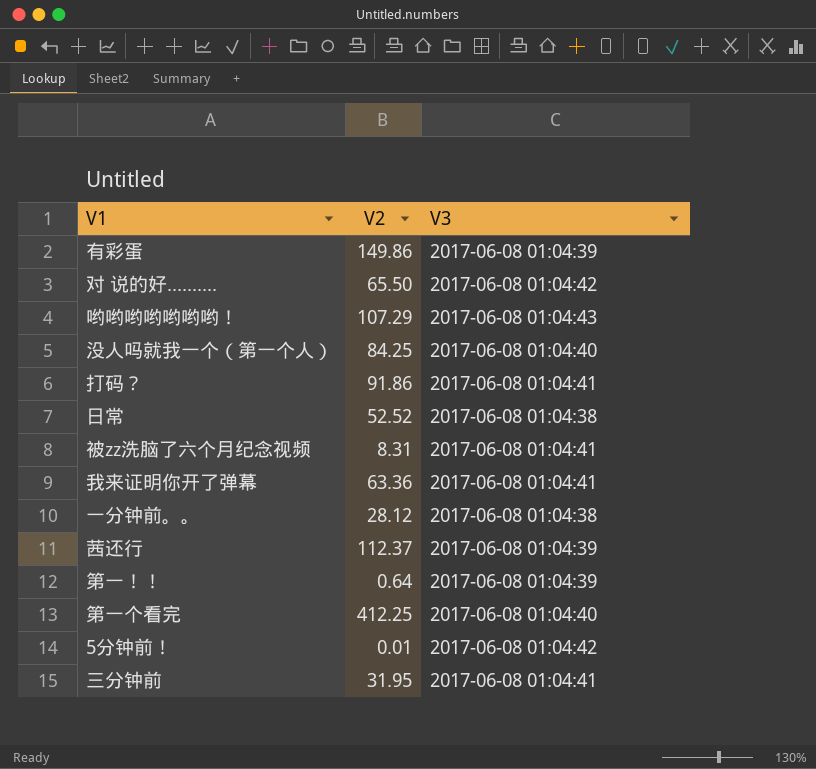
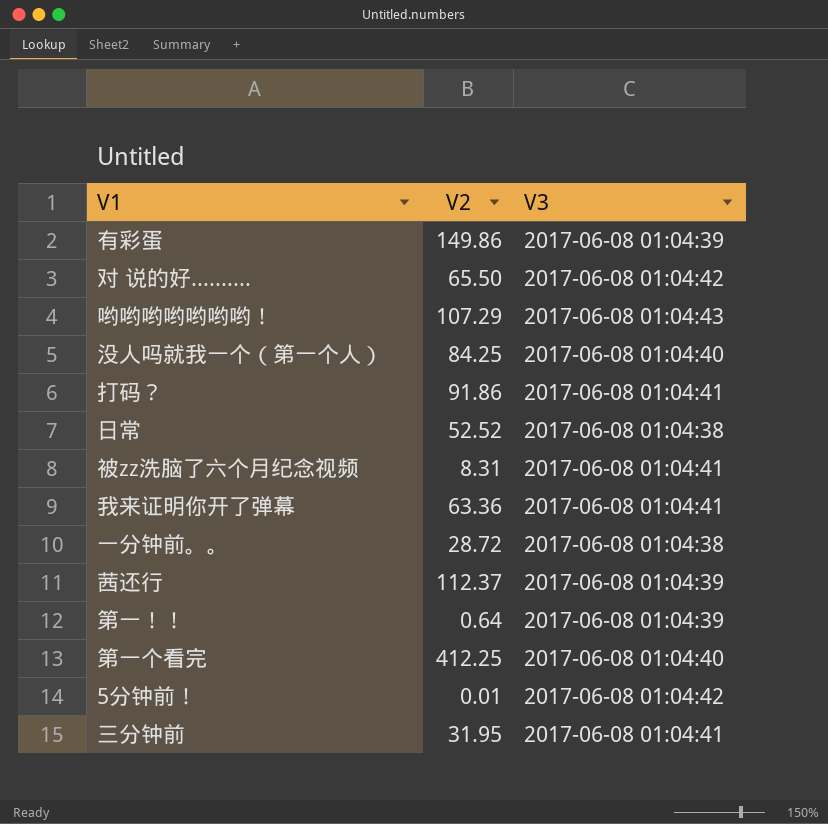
一分钟前。。 | V2: 28.12 -> 28.72

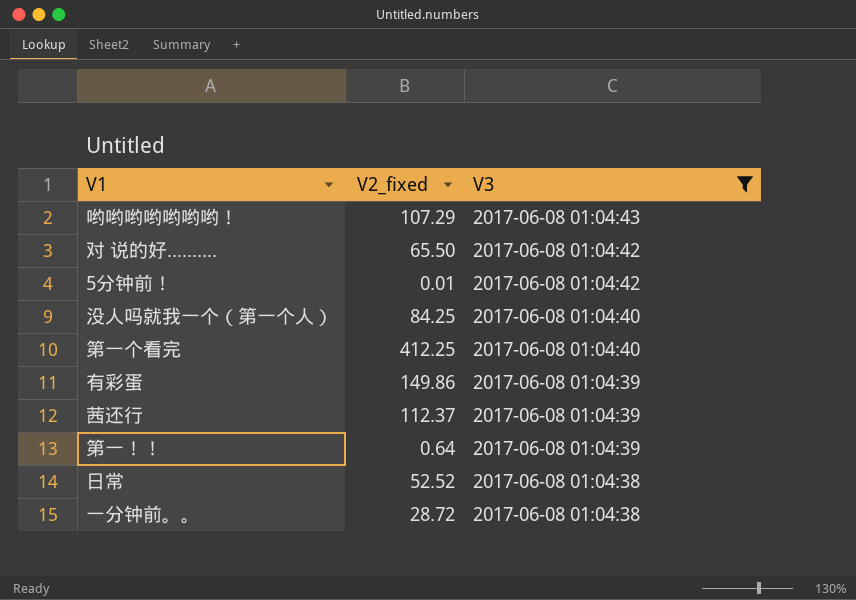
filter: none -> V3 != 2017-06-08 01:04:41
row order: none -> V3 descending
column name: V2 -> V2_fixed

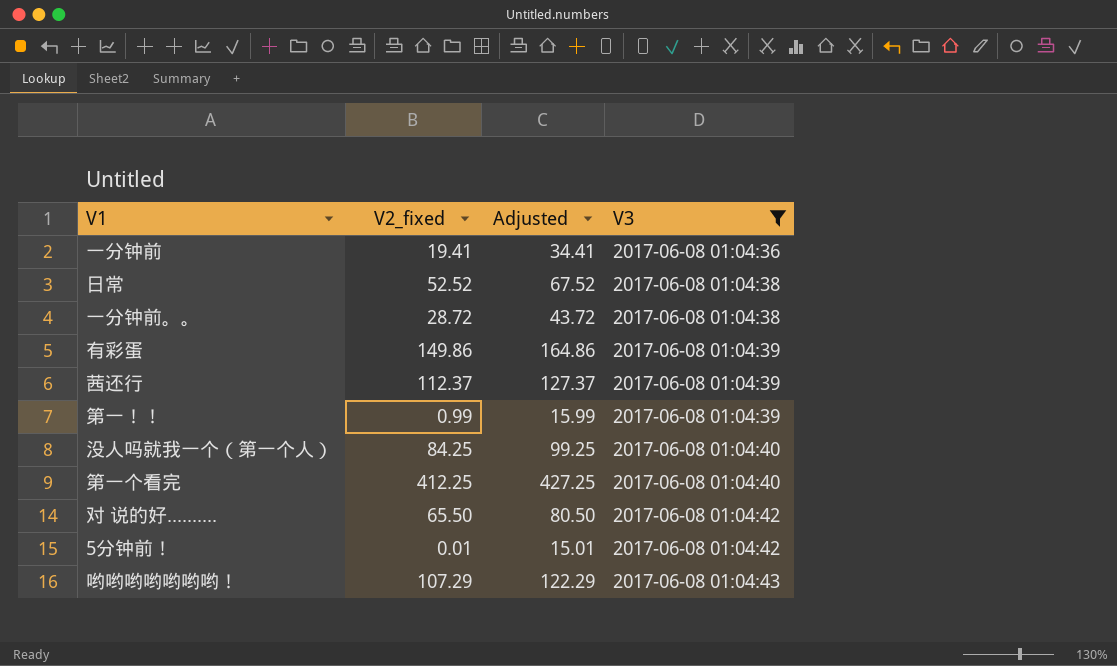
row order: V3 descending -> V3 ascending
column Adjusted | formula: none -> [V2_fixed] + 15
row 一分钟前: none -> 19.41 | 34.41 | 2017-06-08 01:04:36
第一！！ | V2_fixed: 0.64 -> 0.99

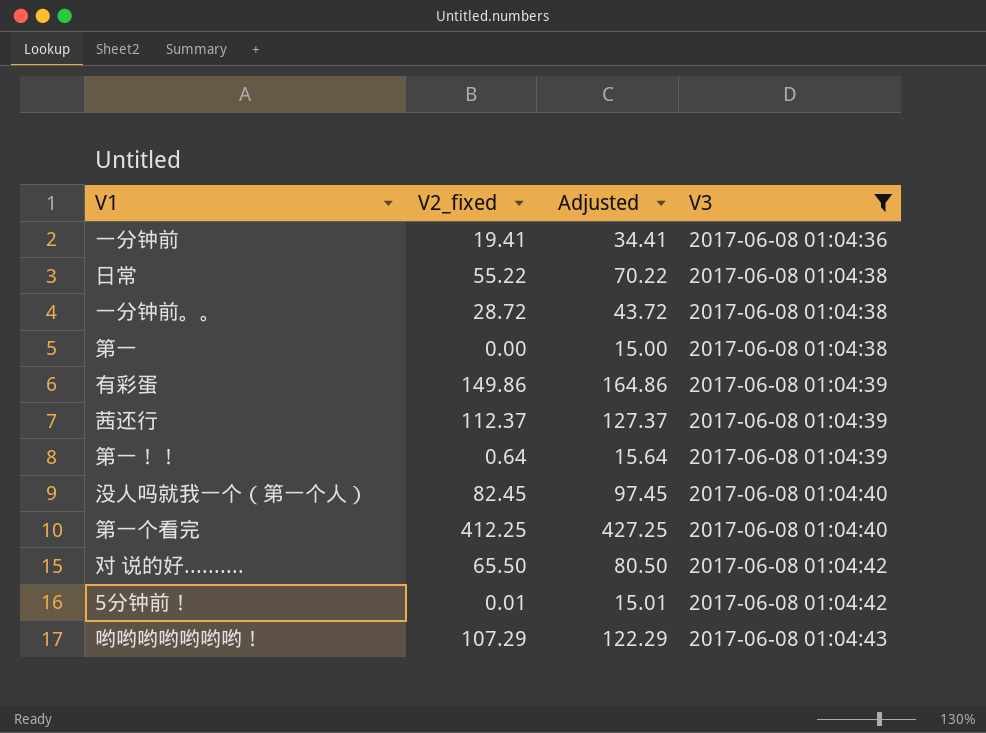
日常 | V2_fixed: 52.52 -> 55.22
日常 | Adjusted: 67.52 -> 70.22
row 第一: none -> 0.00 | 15.00 | 2017-06-08 01:04:38
第一！！ | V2_fixed: 0.99 -> 0.64
第一！！ | Adjusted: 15.99 -> 15.64
没人吗就我一个（第一个人） | V2_fixed: 84.25 -> 82.45
没人吗就我一个（第一个人） | Adjusted: 99.25 -> 97.45

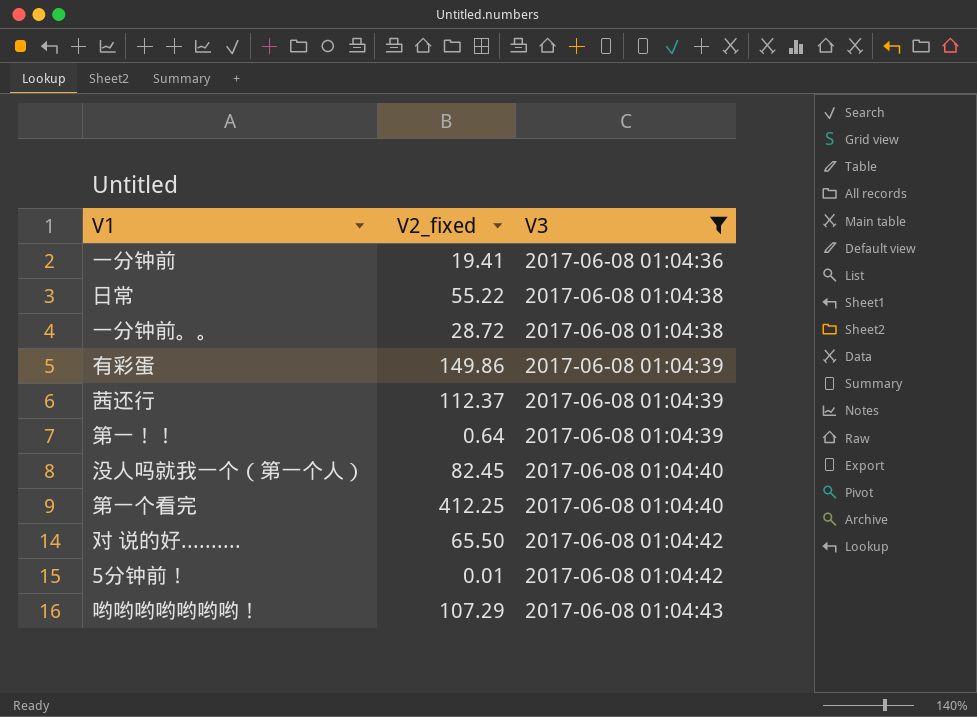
column Adjusted | formula: [V2_fixed] + 15 -> none
row 第一: 0.00 | 15.00 | 2017-06-08 01:04:38 -> none

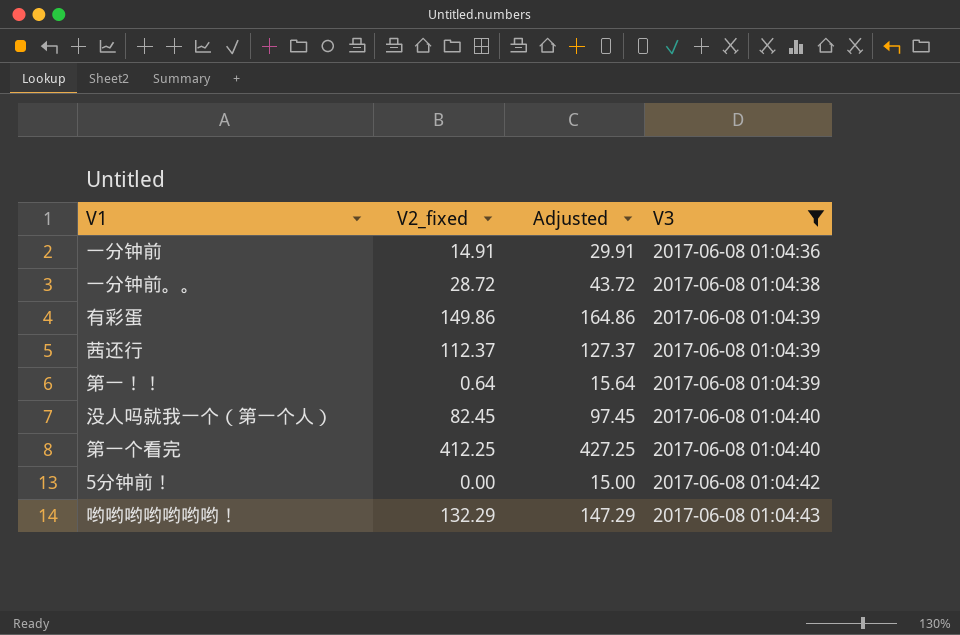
column Adjusted | formula: none -> [V2_fixed] + 15
row 日常: 55.22 | 2017-06-08 01:04:38 -> none
row 对 说的好..........: 65.50 | 2017-06-08 01:04:42 -> none
一分钟前 | V2_fixed: 19.41 -> 14.91
5分钟前！ | V2_fixed: 0.01 -> 0.00
哟哟哟哟哟哟哟！ | V2_fixed: 107.29 -> 132.29

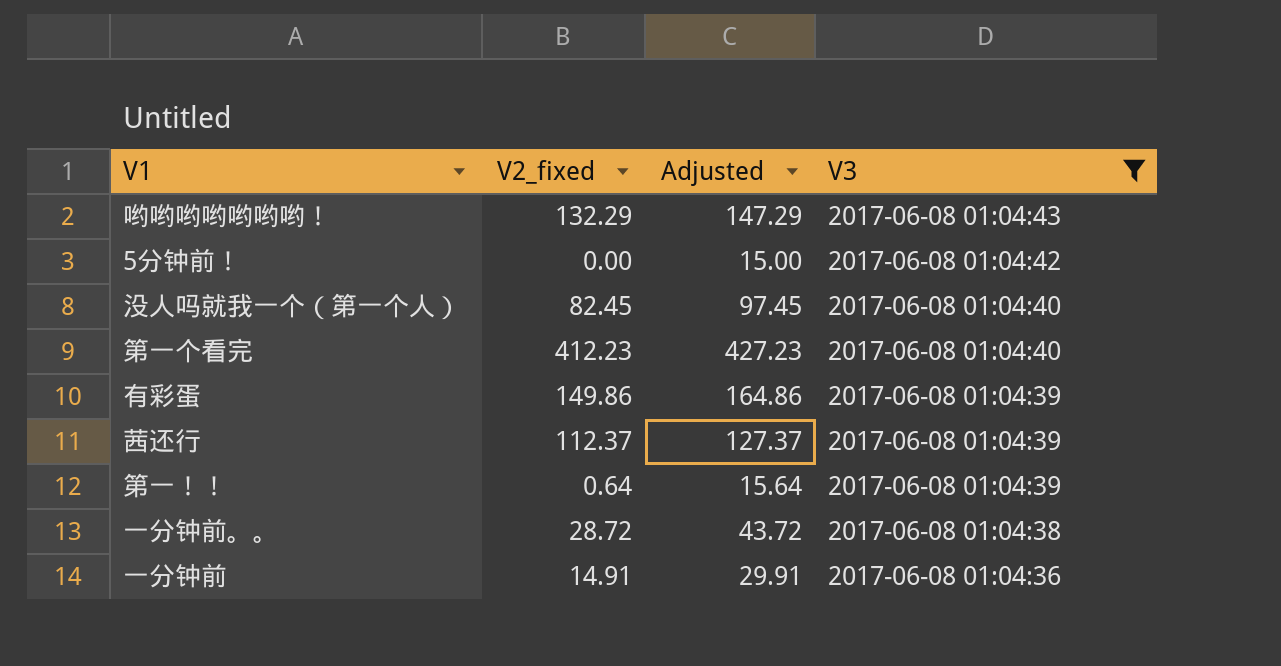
row order: V3 ascending -> V3 descending
第一个看完 | V2_fixed: 412.25 -> 412.23
第一个看完 | Adjusted: 427.25 -> 427.23

